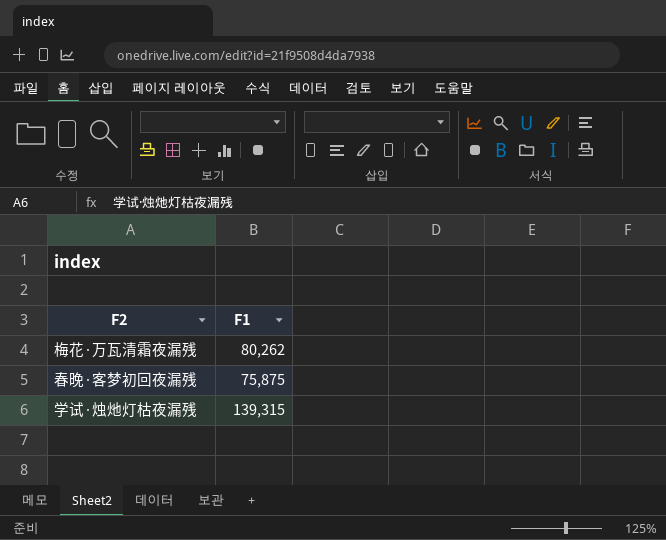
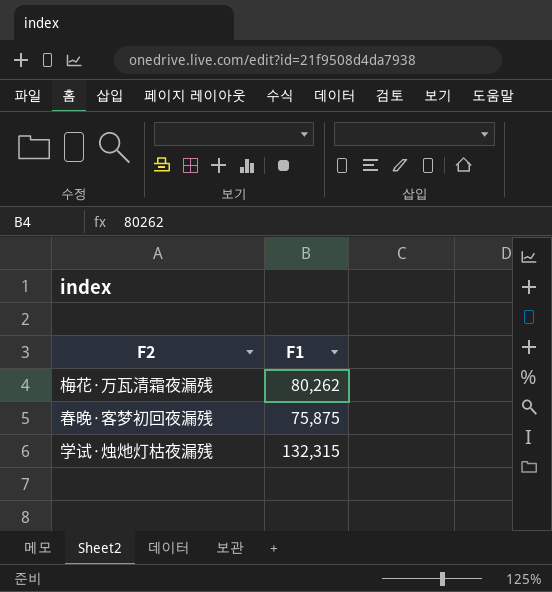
学试·烛灺灯枯夜漏残 | F1: 139,315 -> 132,315

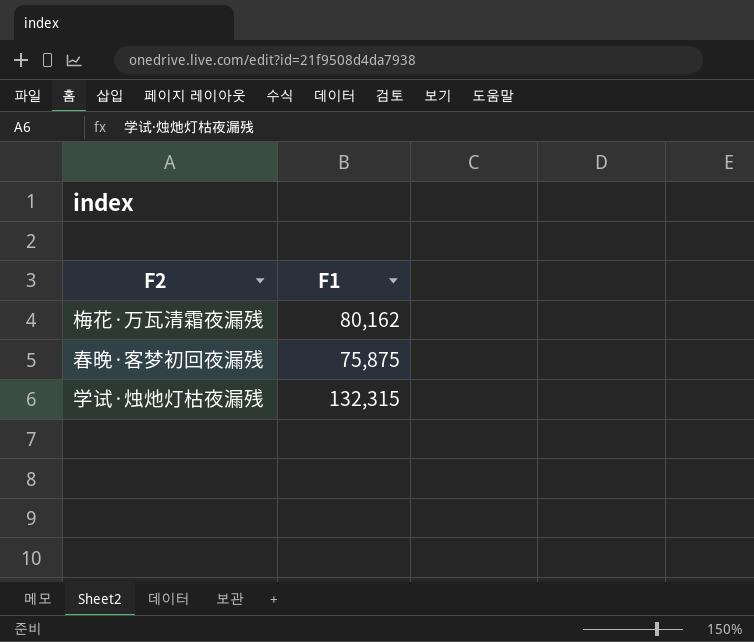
梅花·万瓦清霜夜漏残 | F1: 80,262 -> 80,162

